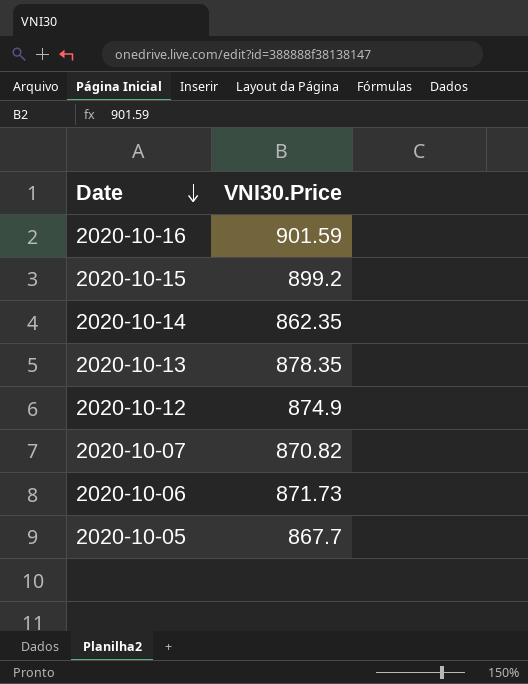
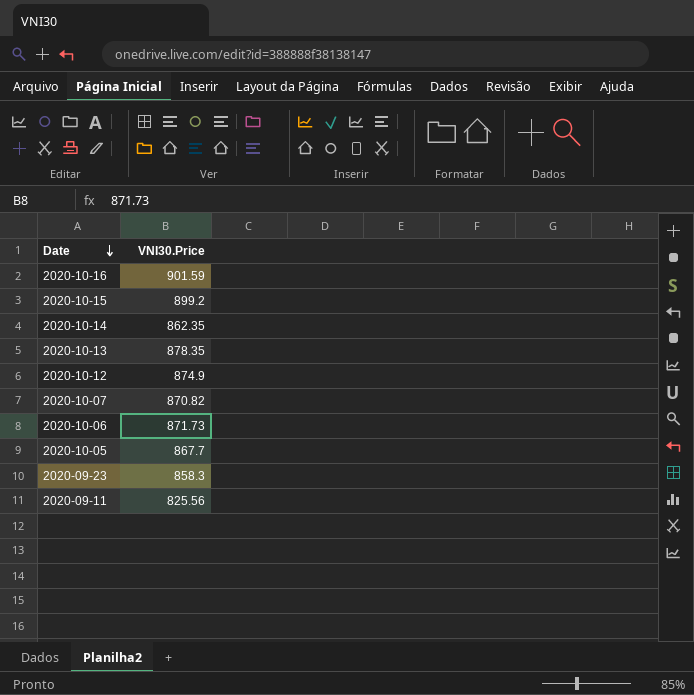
row 2020-09-23: none -> 858.3
row 2020-09-11: none -> 825.56

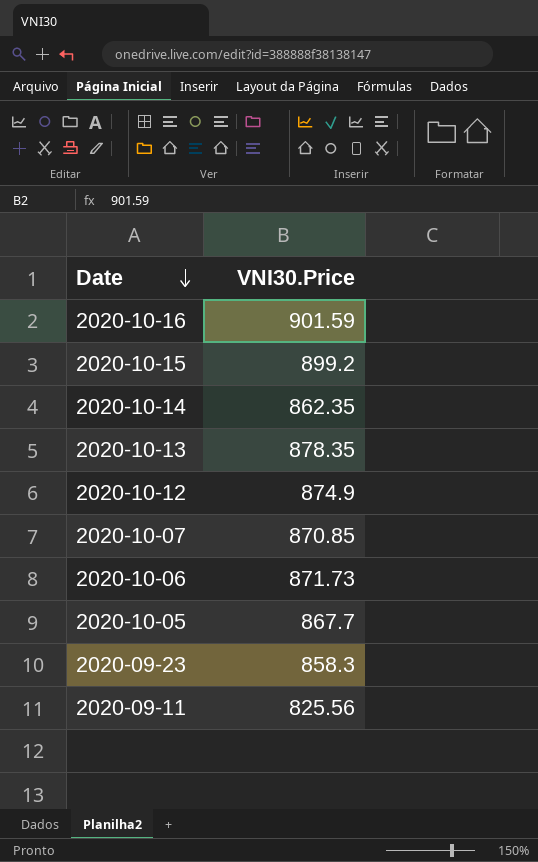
2020-10-07 | VNI30.Price: 870.82 -> 870.85

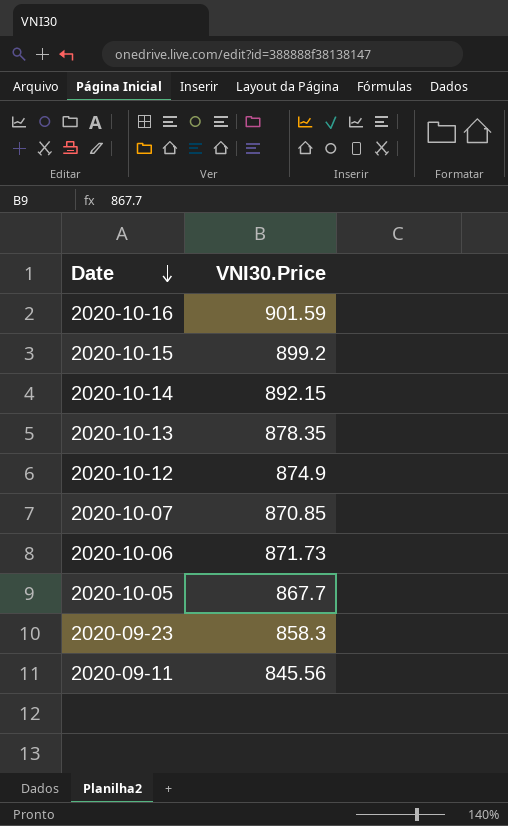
2020-10-14 | VNI30.Price: 862.35 -> 892.15
2020-09-11 | VNI30.Price: 825.56 -> 845.56

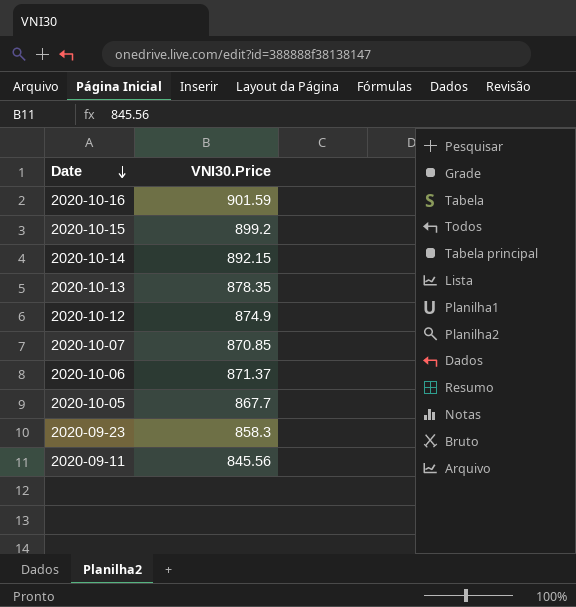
2020-10-06 | VNI30.Price: 871.73 -> 871.37

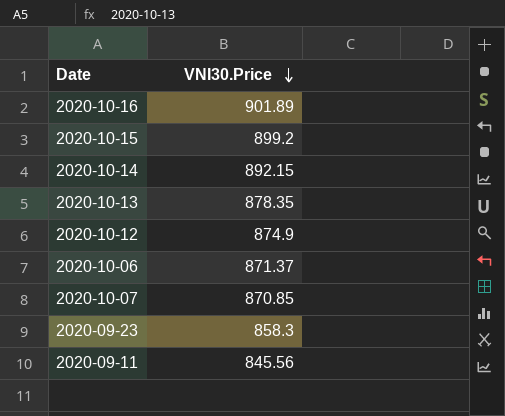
row order: Date descending -> VNI30.Price descending
row 2020-10-05: 867.7 -> none
2020-10-16 | VNI30.Price: 901.59 -> 901.89

